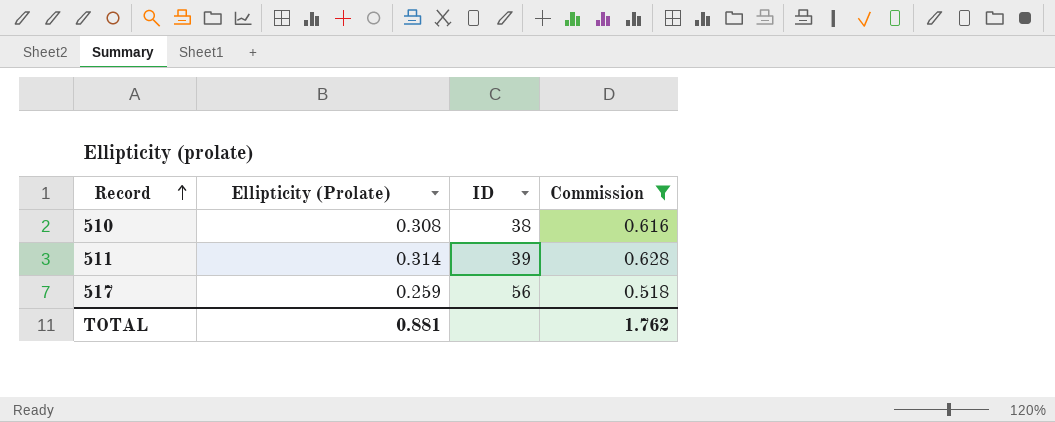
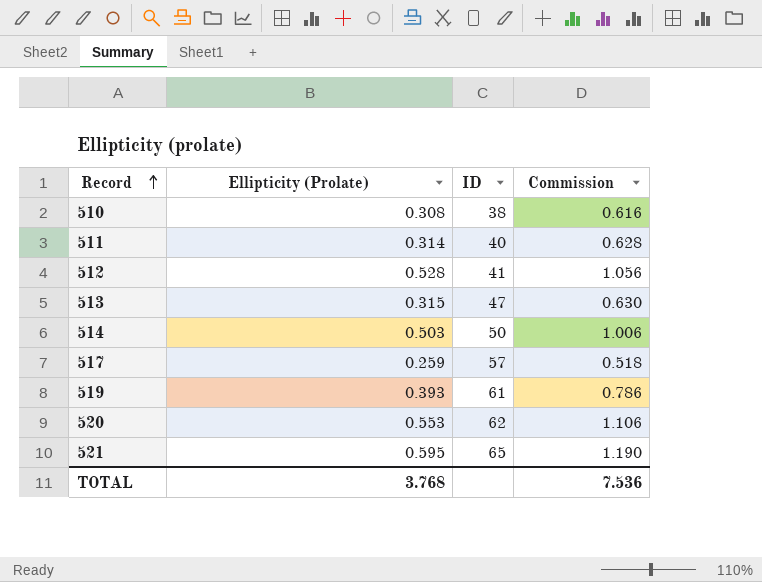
filter: Commission <= 0.628 -> none
511 | ID: 39 -> 40
517 | ID: 56 -> 57
TOTAL | Ellipticity (Prolate): 0.881 -> 3.768
TOTAL | Commission: 1.762 -> 7.536

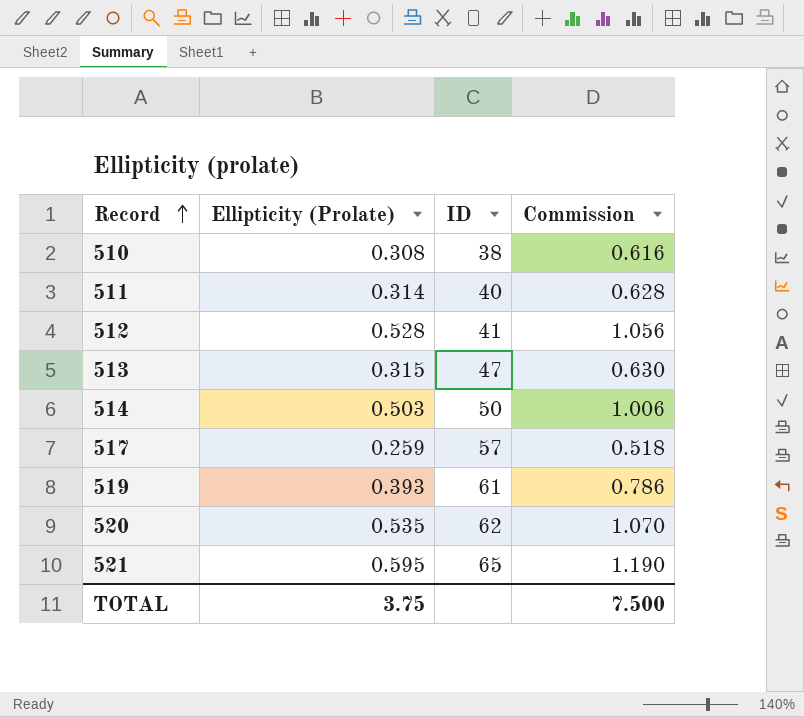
520 | Ellipticity (Prolate): 0.553 -> 0.535
520 | Commission: 1.106 -> 1.070
TOTAL | Ellipticity (Prolate): 3.768 -> 3.75
TOTAL | Commission: 7.536 -> 7.500

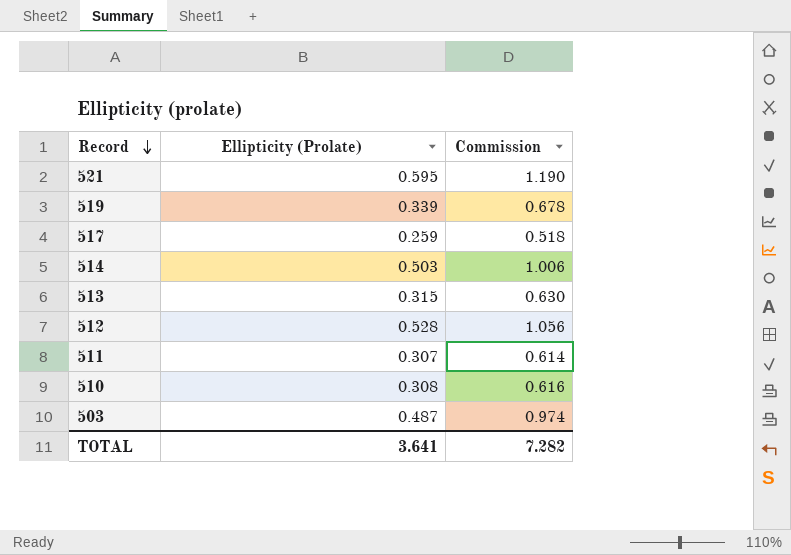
row order: Record ascending -> Record descending
column ID | position: 3 -> none
row 520: 0.535 | 62 | 1.070 -> none
519 | Ellipticity (Prolate): 0.393 -> 0.339
519 | Commission: 0.786 -> 0.678
511 | Ellipticity (Prolate): 0.314 -> 0.307
511 | Commission: 0.628 -> 0.614
row 503: none -> 0.487 | 0.974
TOTAL | Ellipticity (Prolate): 3.75 -> 3.641
TOTAL | Commission: 7.500 -> 7.282

